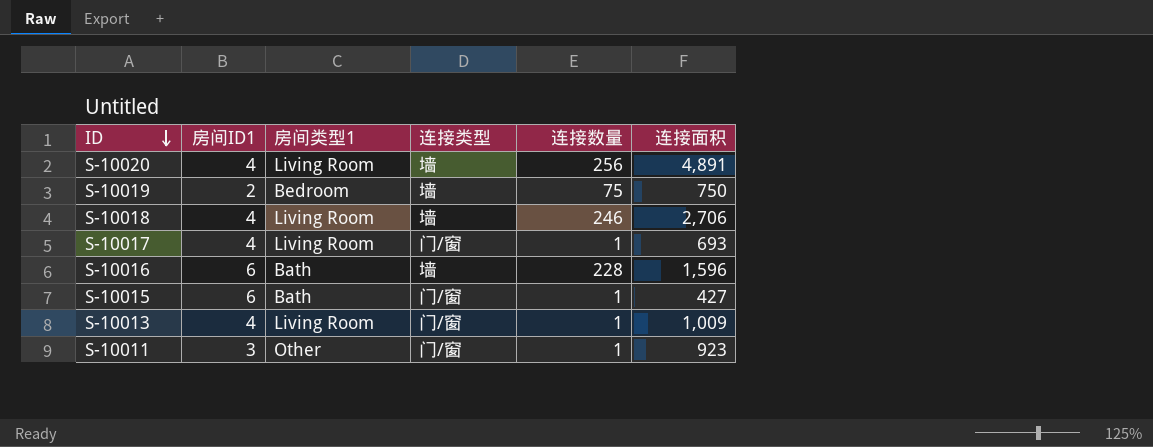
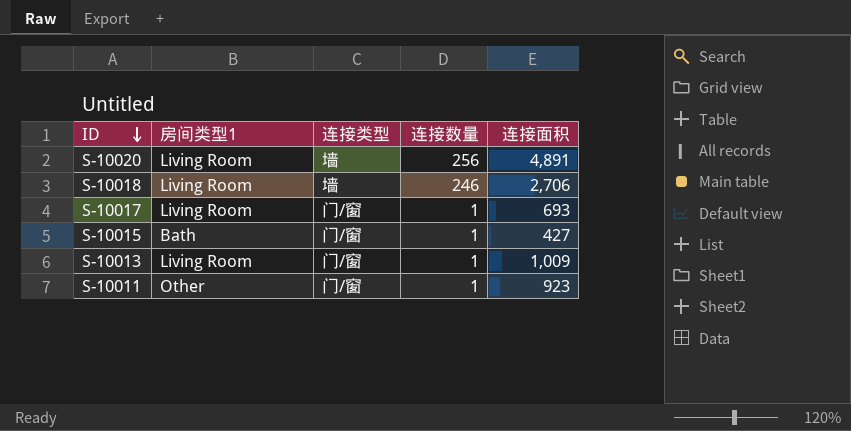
column 房间ID1 | position: 2 -> none
row S-10019: 2 | Bedroom | 墙 | 75 | 750 -> none
row S-10016: 6 | Bath | 墙 | 228 | 1,596 -> none

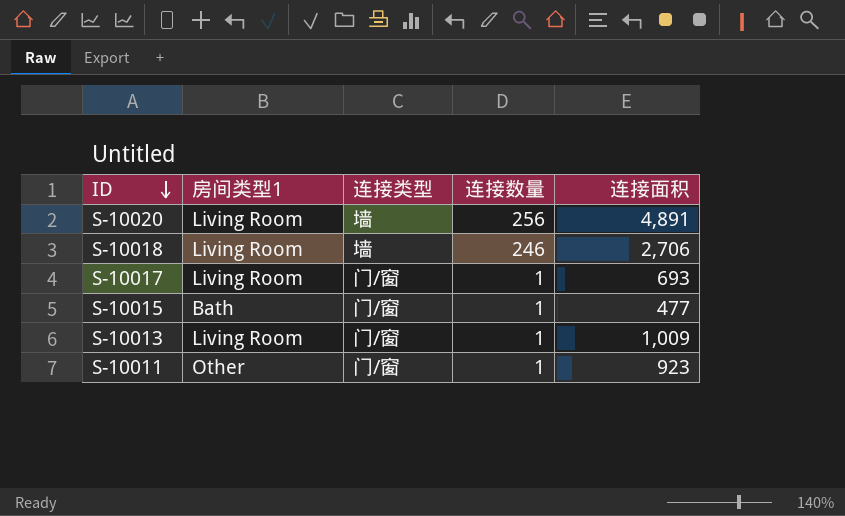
S-10015 | 连接面积: 427 -> 477

